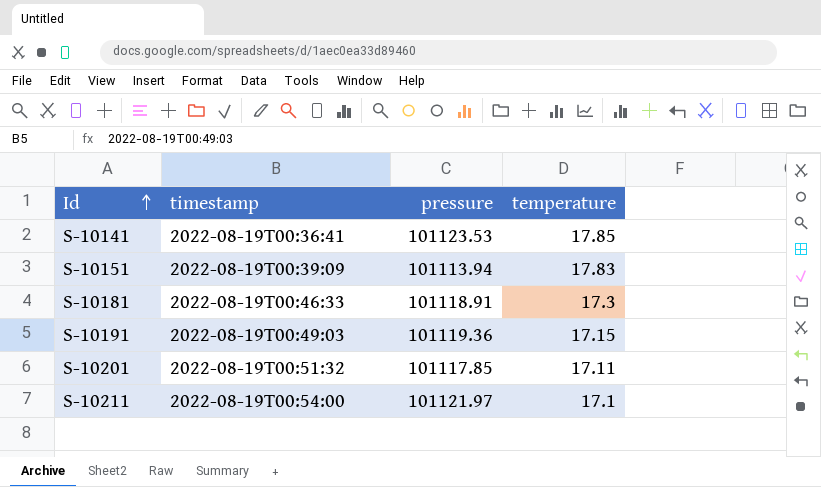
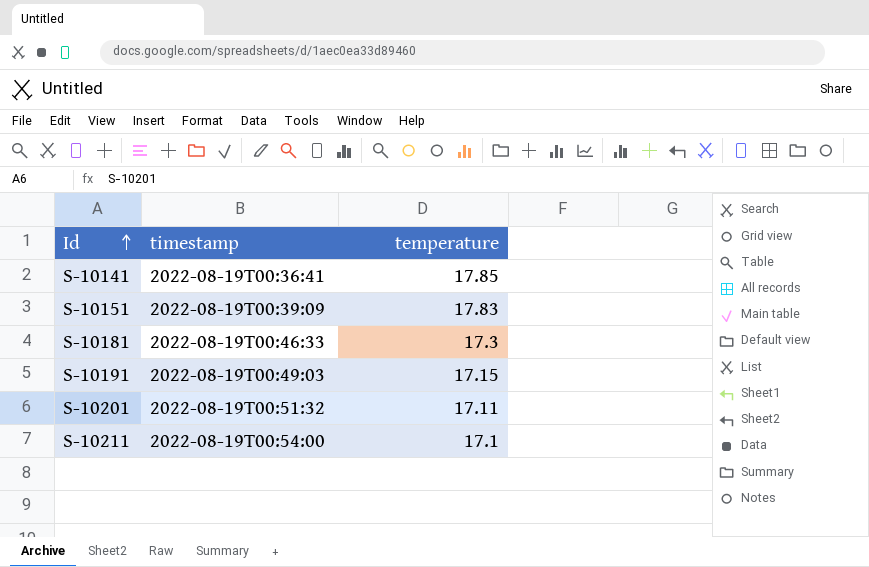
column pressure | position: 3 -> none

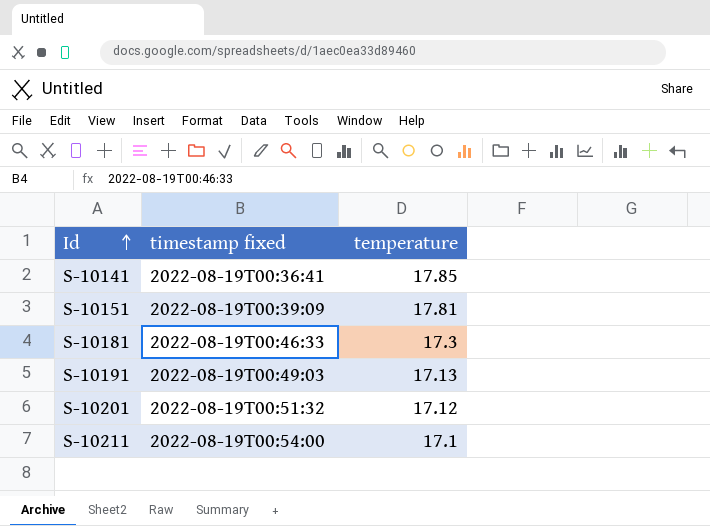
column name: timestamp -> timestamp fixed
S-10151 | temperature: 17.83 -> 17.81
S-10191 | temperature: 17.15 -> 17.13
S-10201 | temperature: 17.11 -> 17.12

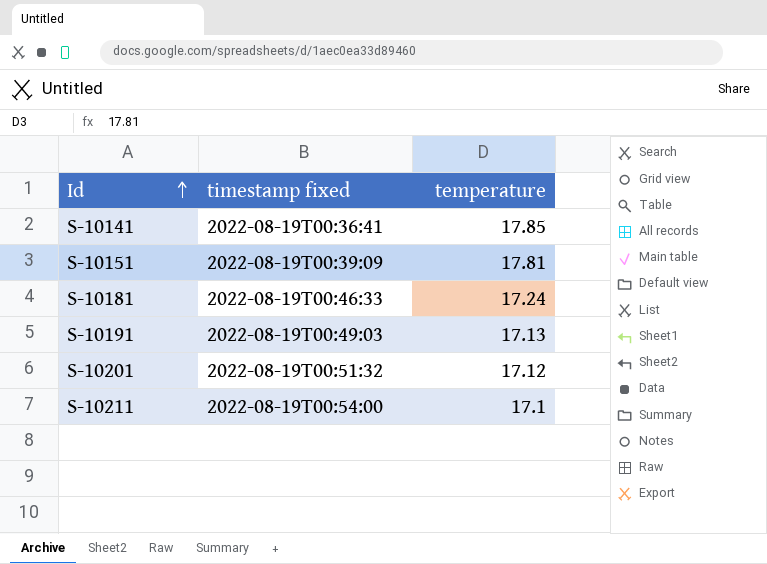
S-10181 | temperature: 17.3 -> 17.24

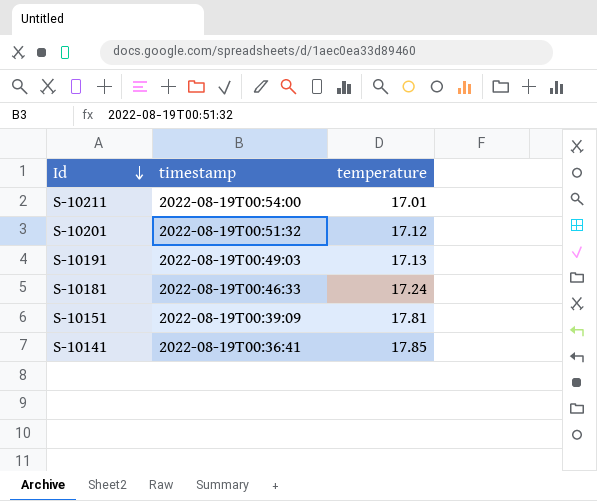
row order: Id ascending -> Id descending
column name: timestamp fixed -> timestamp
S-10211 | temperature: 17.1 -> 17.01

